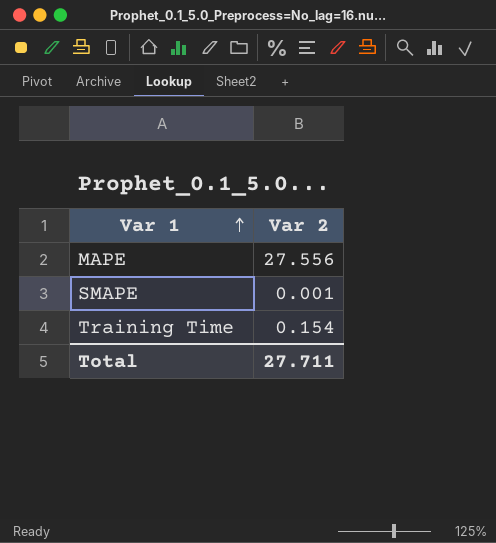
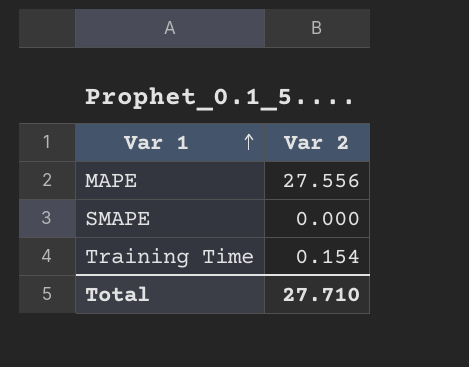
SMAPE | Var 2: 0.001 -> 0.000
Total | Var 2: 27.711 -> 27.710

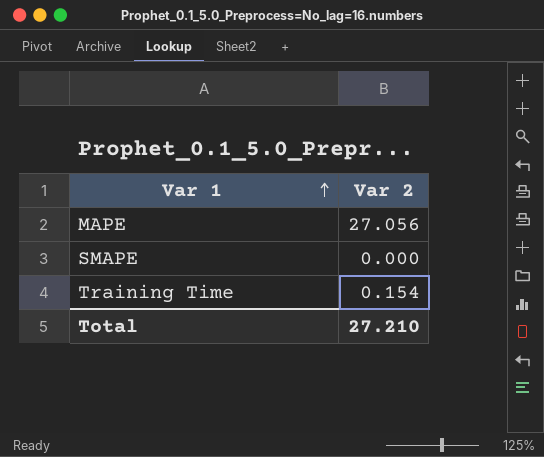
MAPE | Var 2: 27.556 -> 27.056
Total | Var 2: 27.710 -> 27.210

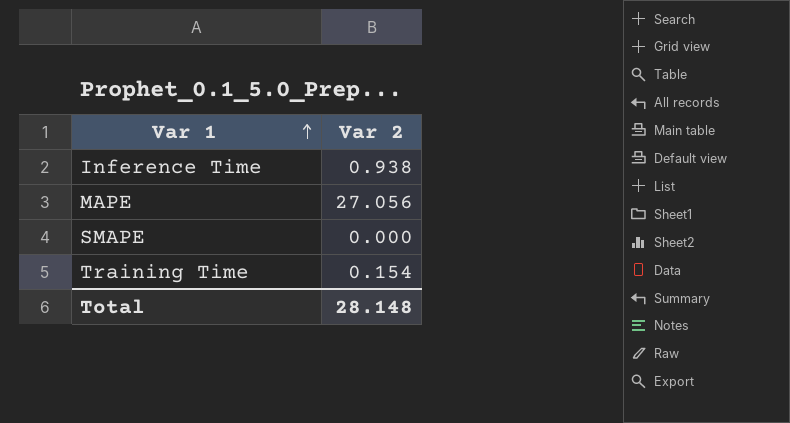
row Inference Time: none -> 0.938
Total | Var 2: 27.210 -> 28.148

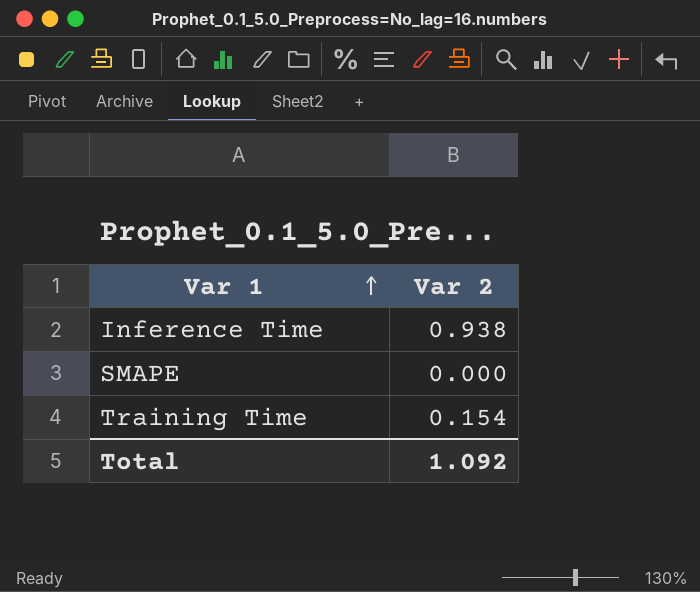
row MAPE: 27.056 -> none
Total | Var 2: 28.148 -> 1.092

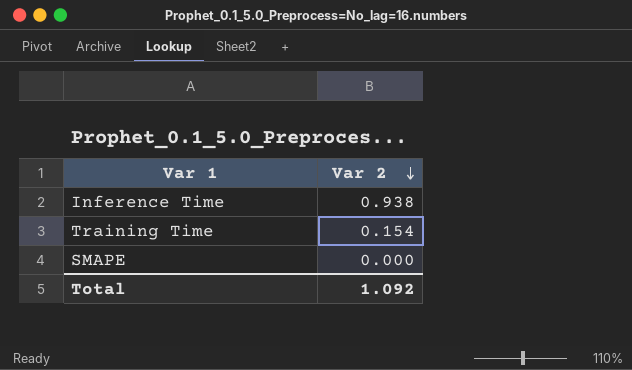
row order: Var 1 ascending -> Var 2 descending

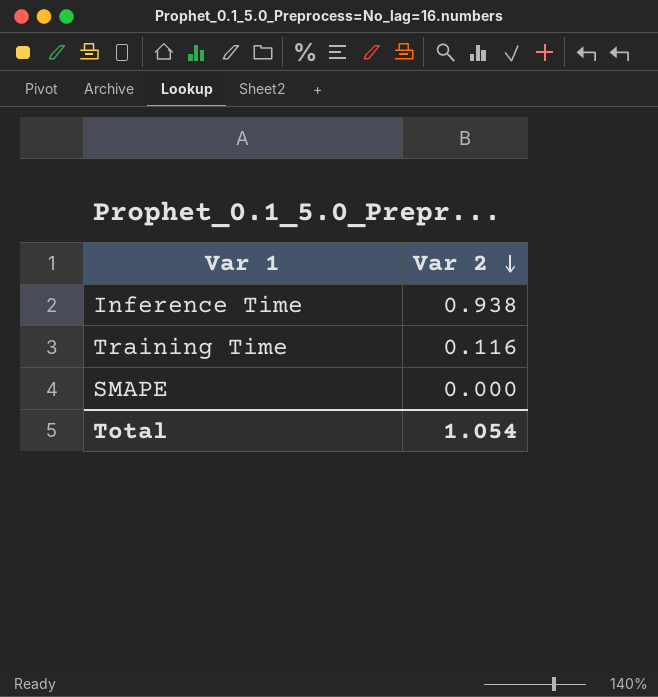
Training Time | Var 2: 0.154 -> 0.116
Total | Var 2: 1.092 -> 1.054

